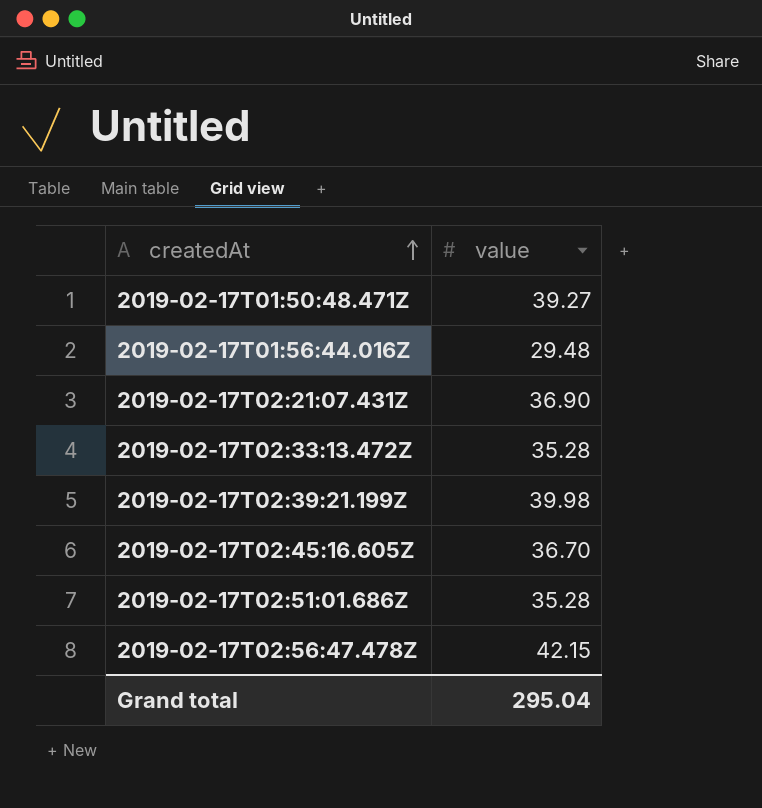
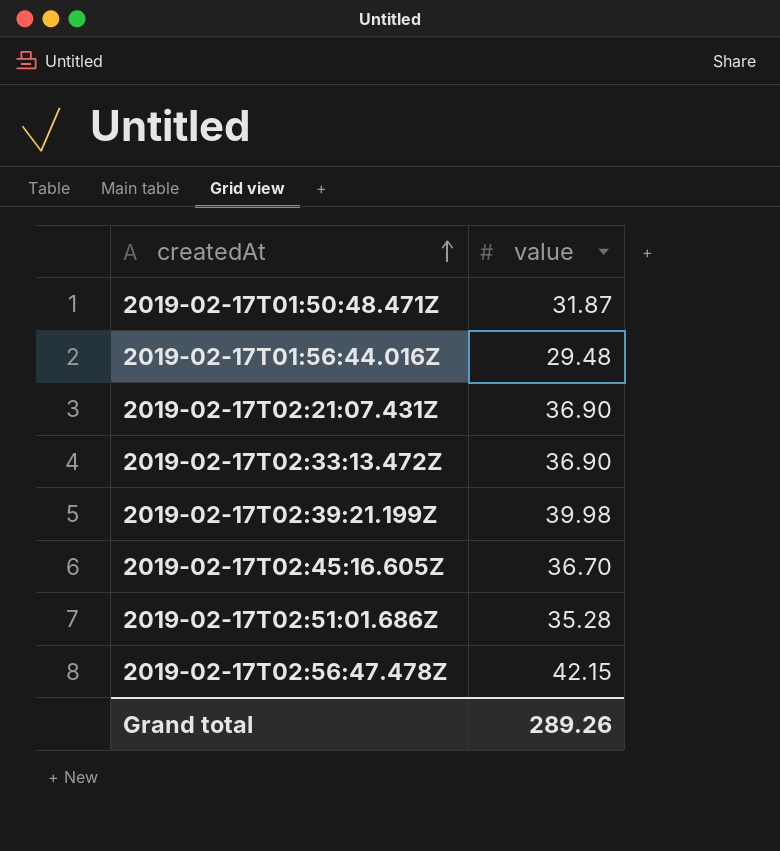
2019-02-17T01:50:48.471Z | value: 39.27 -> 31.87
2019-02-17T02:33:13.472Z | value: 35.28 -> 36.90
Grand total | value: 295.04 -> 289.26

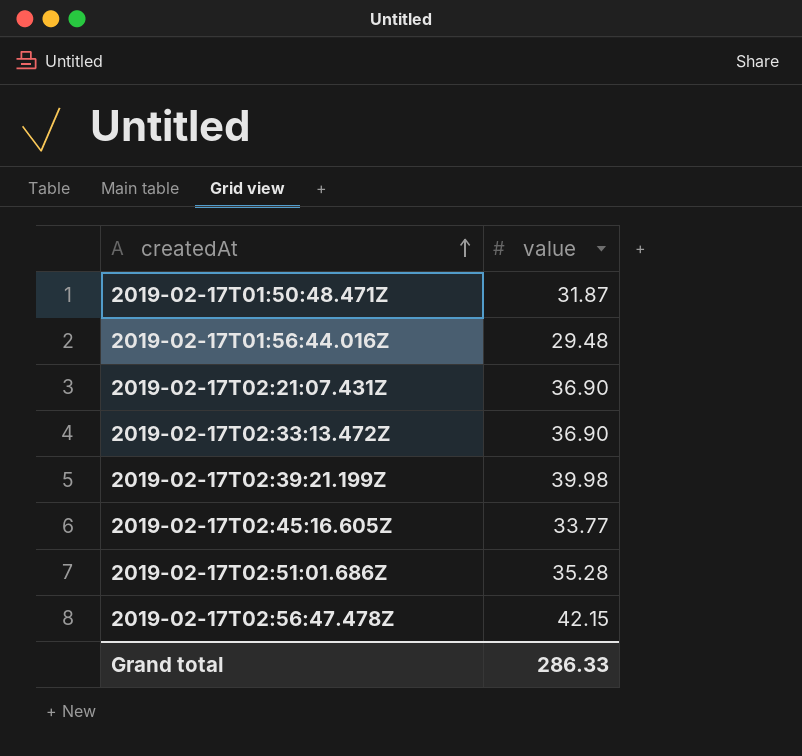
2019-02-17T02:45:16.605Z | value: 36.70 -> 33.77
Grand total | value: 289.26 -> 286.33

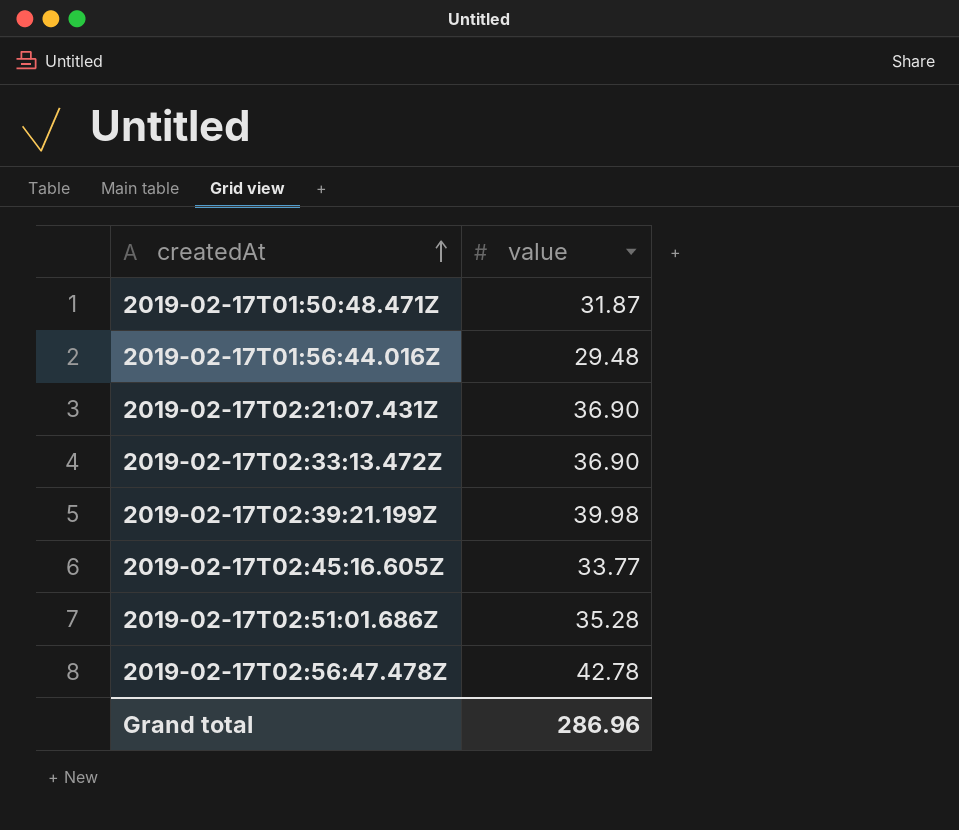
2019-02-17T02:56:47.478Z | value: 42.15 -> 42.78
Grand total | value: 286.33 -> 286.96

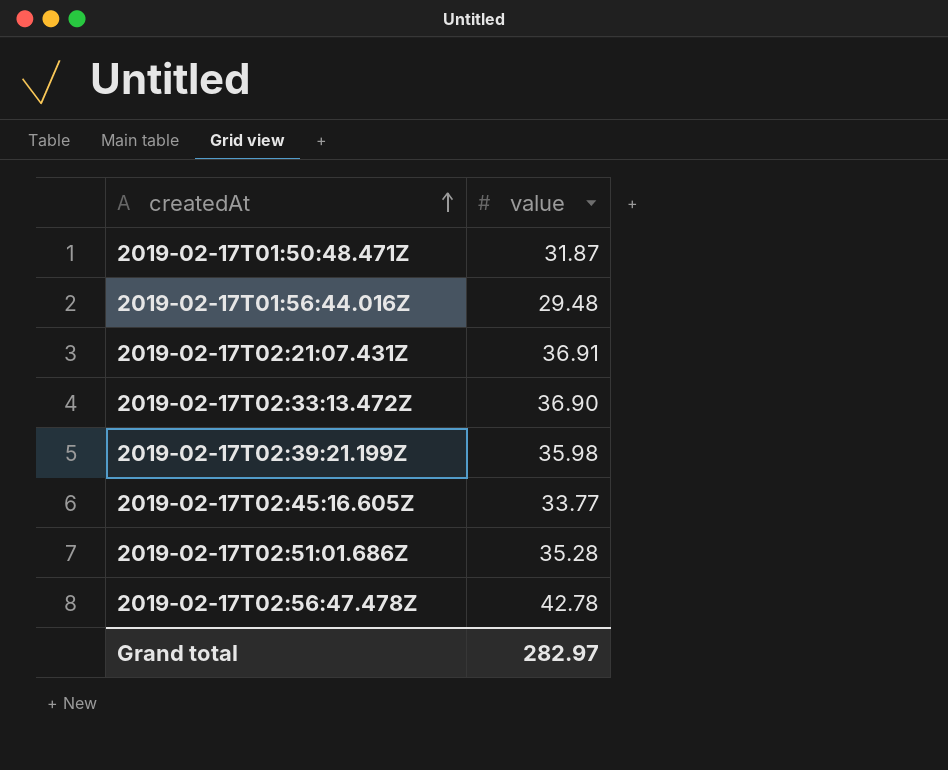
2019-02-17T02:21:07.431Z | value: 36.90 -> 36.91
2019-02-17T02:39:21.199Z | value: 39.98 -> 35.98
Grand total | value: 286.96 -> 282.97

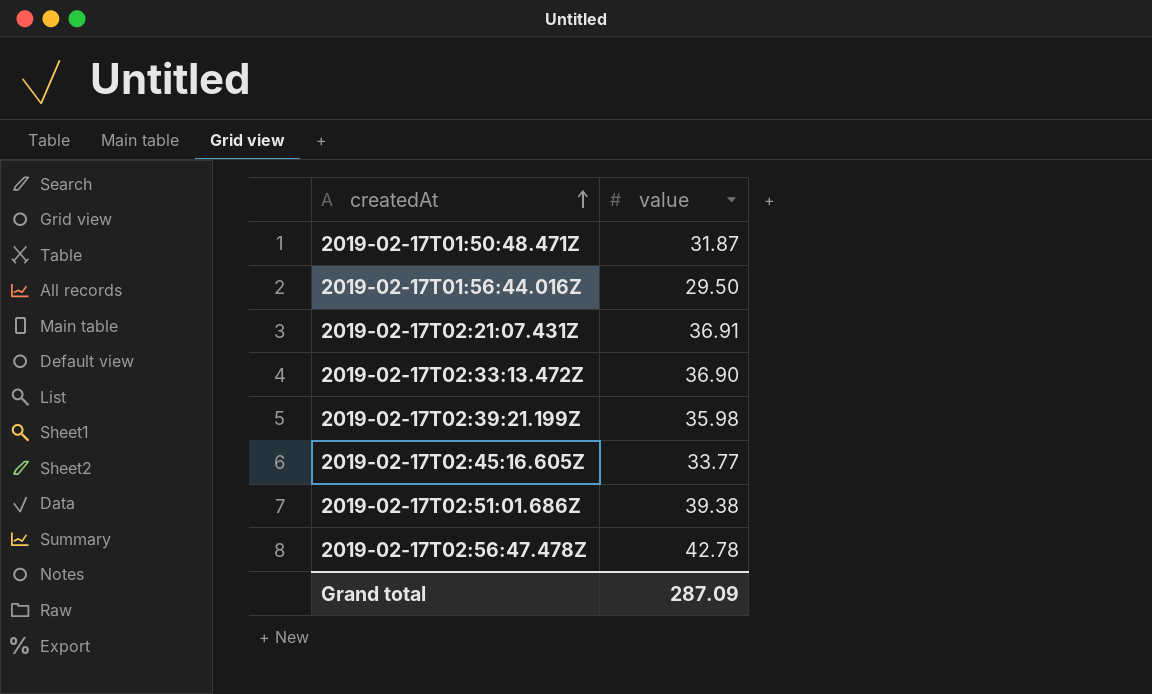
2019-02-17T01:56:44.016Z | value: 29.48 -> 29.50
2019-02-17T02:51:01.686Z | value: 35.28 -> 39.38
Grand total | value: 282.97 -> 287.09

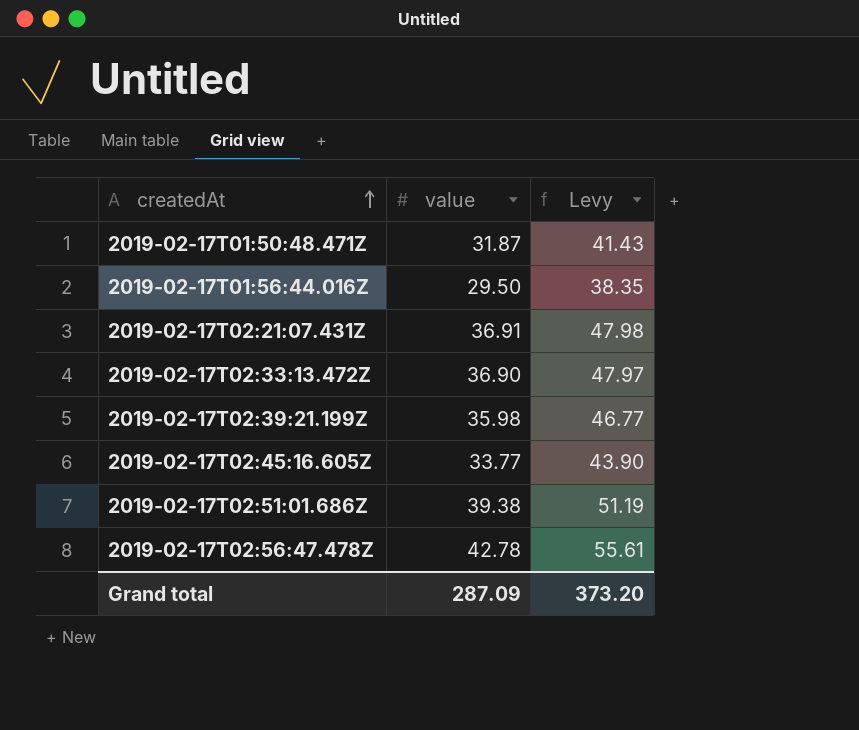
column Levy | formula: none -> [value] * 1.3

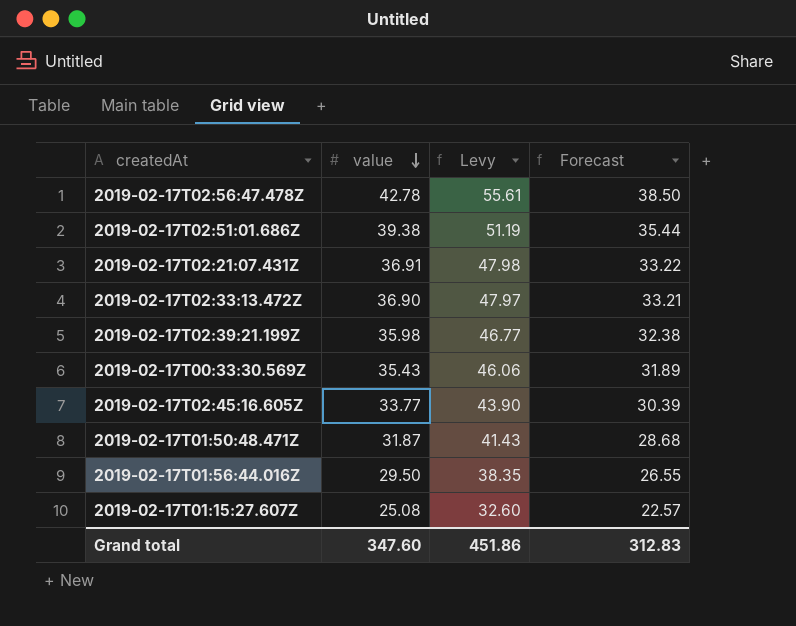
row order: createdAt ascending -> value descending
column Forecast | formula: none -> [value] * 0.9
row 2019-02-17T00:33:30.569Z: none -> 35.43 | 46.06 | 31.89
row 2019-02-17T01:15:27.607Z: none -> 25.08 | 32.60 | 22.57
Grand total | value: 287.09 -> 347.60
Grand total | Levy: 373.20 -> 451.86

